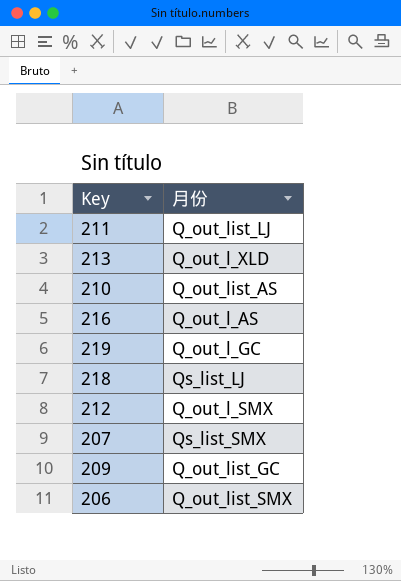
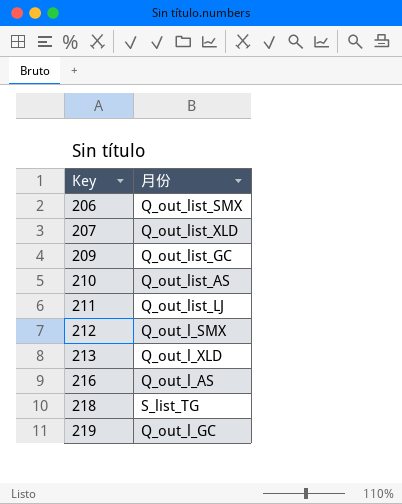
row order: none -> Key ascending
207 | 月份: Qs_list_SMX -> Q_out_list_XLD
218 | 月份: Qs_list_LJ -> S_list_TG

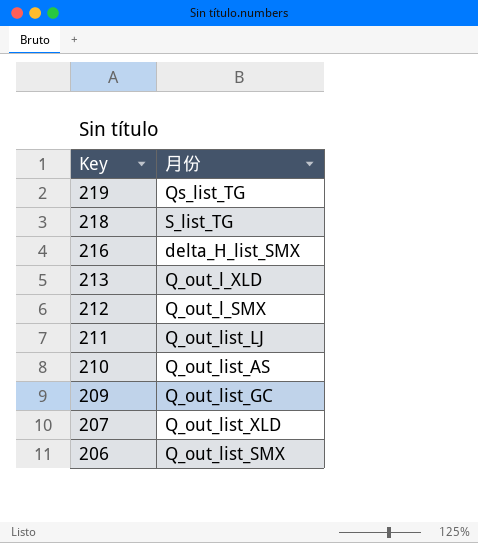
row order: Key ascending -> Key descending
219 | 月份: Q_out_l_GC -> Qs_list_TG
216 | 月份: Q_out_l_AS -> delta_H_list_SMX

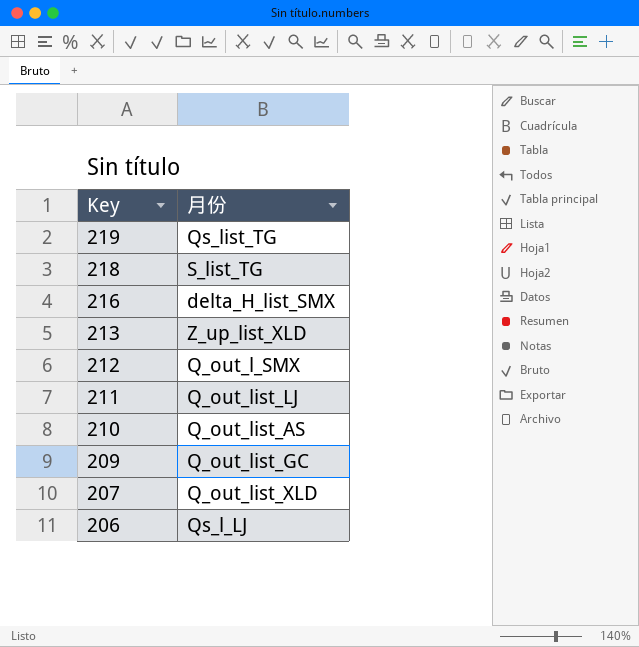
213 | 月份: Q_out_l_XLD -> Z_up_list_XLD
206 | 月份: Q_out_list_SMX -> Qs_l_LJ

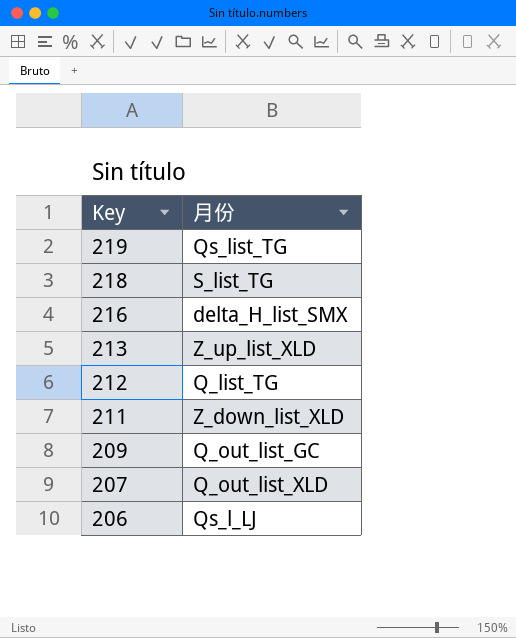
row 210: Q_out_list_AS -> none
212 | 月份: Q_out_l_SMX -> Q_list_TG
211 | 月份: Q_out_list_LJ -> Z_down_list_XLD

